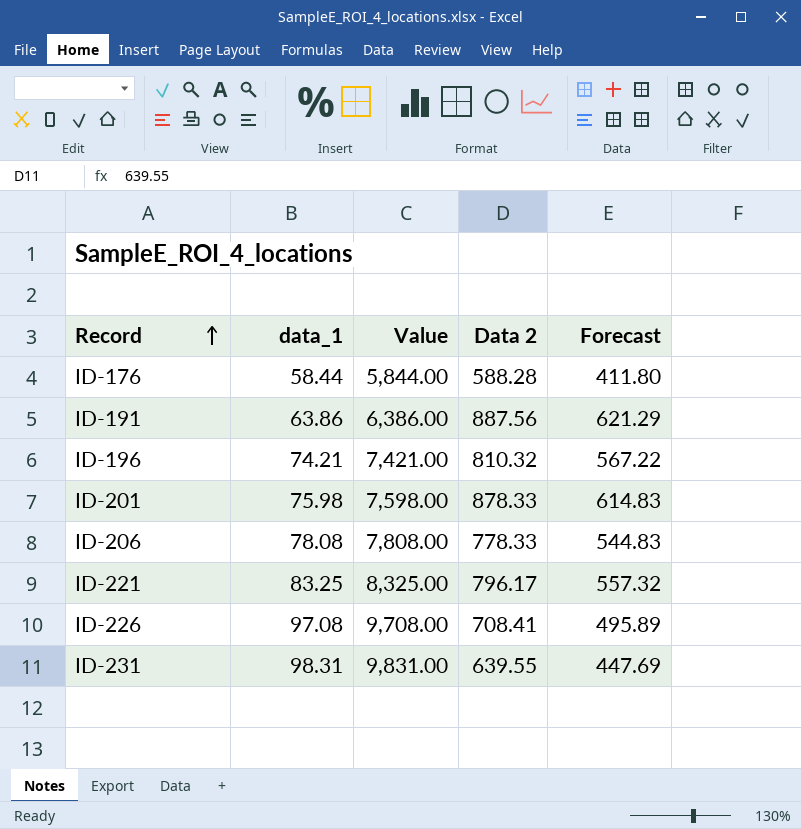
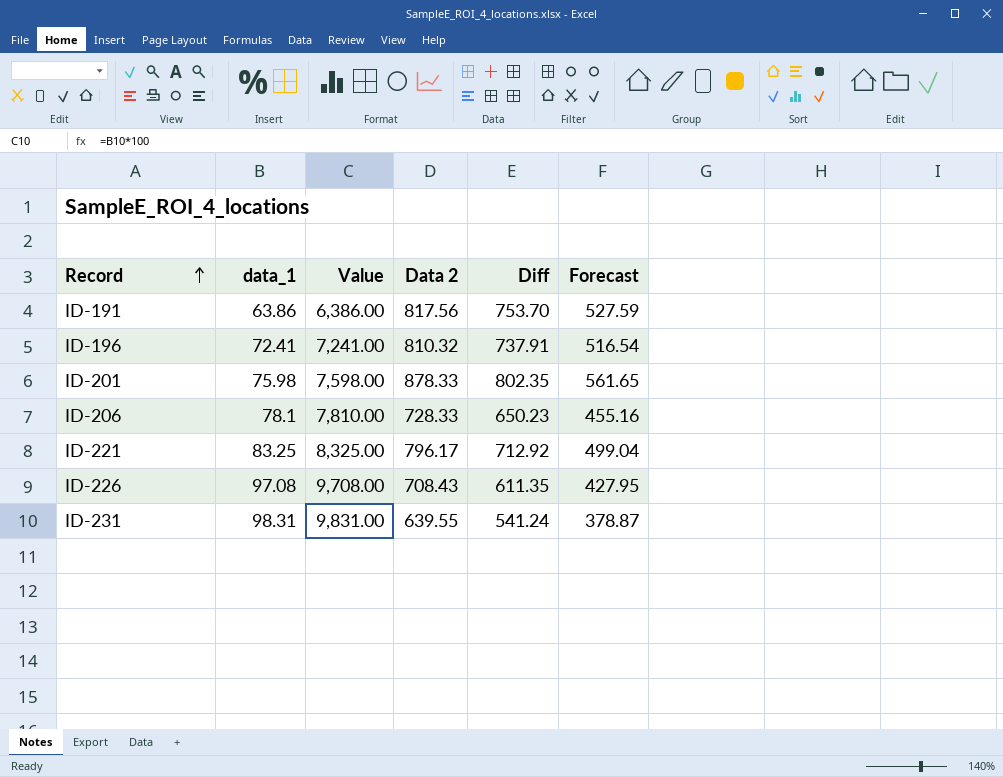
column Diff | formula: none -> [Data 2] - [data_1]
column Forecast | formula: [Data 2] * 0.7 -> [Diff] * 0.7
row ID-176: 58.44 | 5,844.00 | 588.28 | 411.80 -> none
ID-191 | Data 2: 887.56 -> 817.56
ID-196 | data_1: 74.21 -> 72.41
ID-196 | Value: 7,421.00 -> 7,241.00
ID-206 | data_1: 78.08 -> 78.1
ID-206 | Value: 7,808.00 -> 7,810.00
ID-206 | Data 2: 778.33 -> 728.33
ID-226 | Data 2: 708.41 -> 708.43

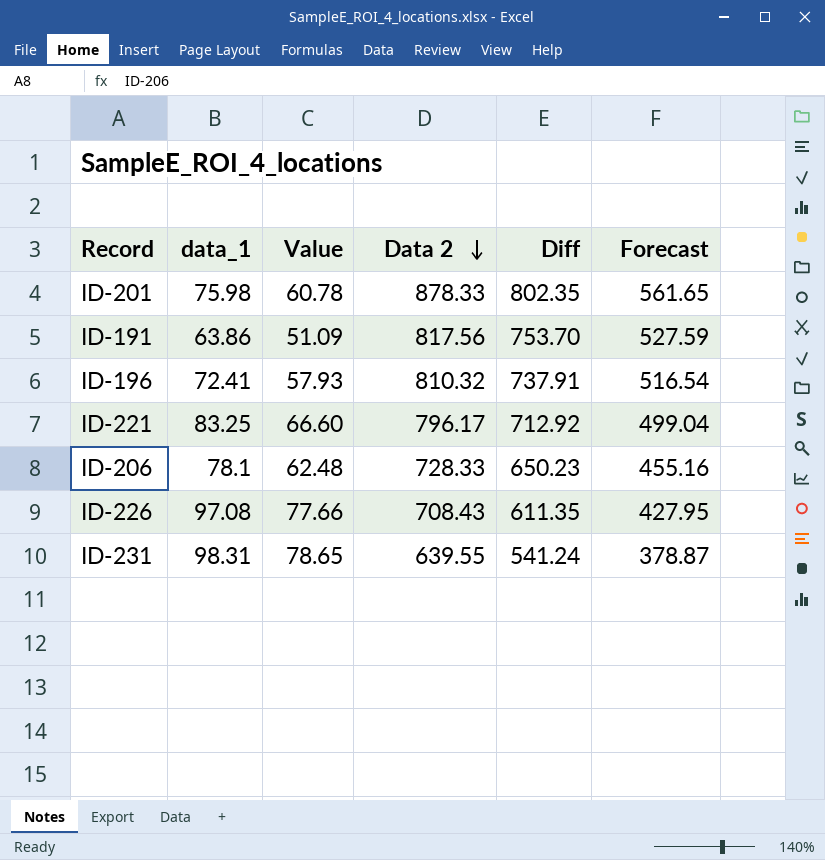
row order: Record ascending -> Data 2 descending
column Value | formula: [data_1] * 100 -> [data_1] * 0.8

